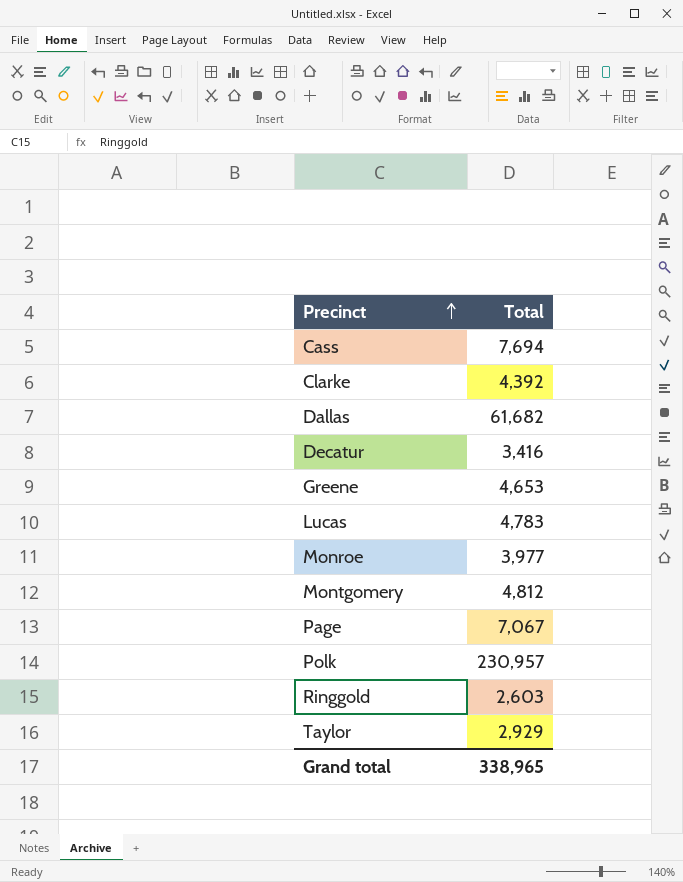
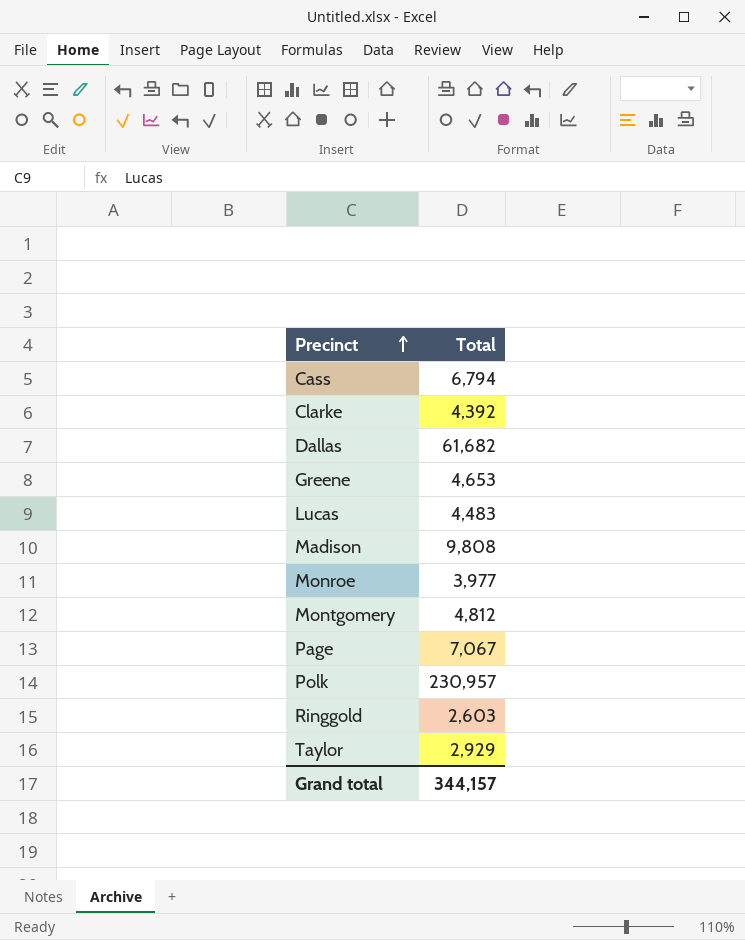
row Decatur: 3,416 -> none
Cass | Total: 7,694 -> 6,794
Lucas | Total: 4,783 -> 4,483
row Madison: none -> 9,808
Grand total | Total: 338,965 -> 344,157

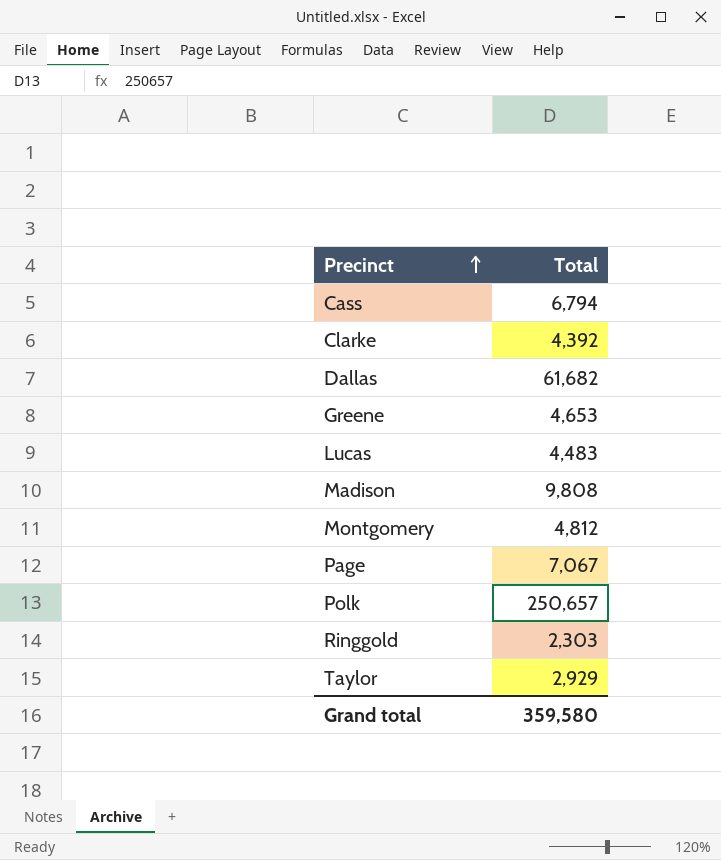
row Monroe: 3,977 -> none
Polk | Total: 230,957 -> 250,657
Ringgold | Total: 2,603 -> 2,303
Grand total | Total: 344,157 -> 359,580

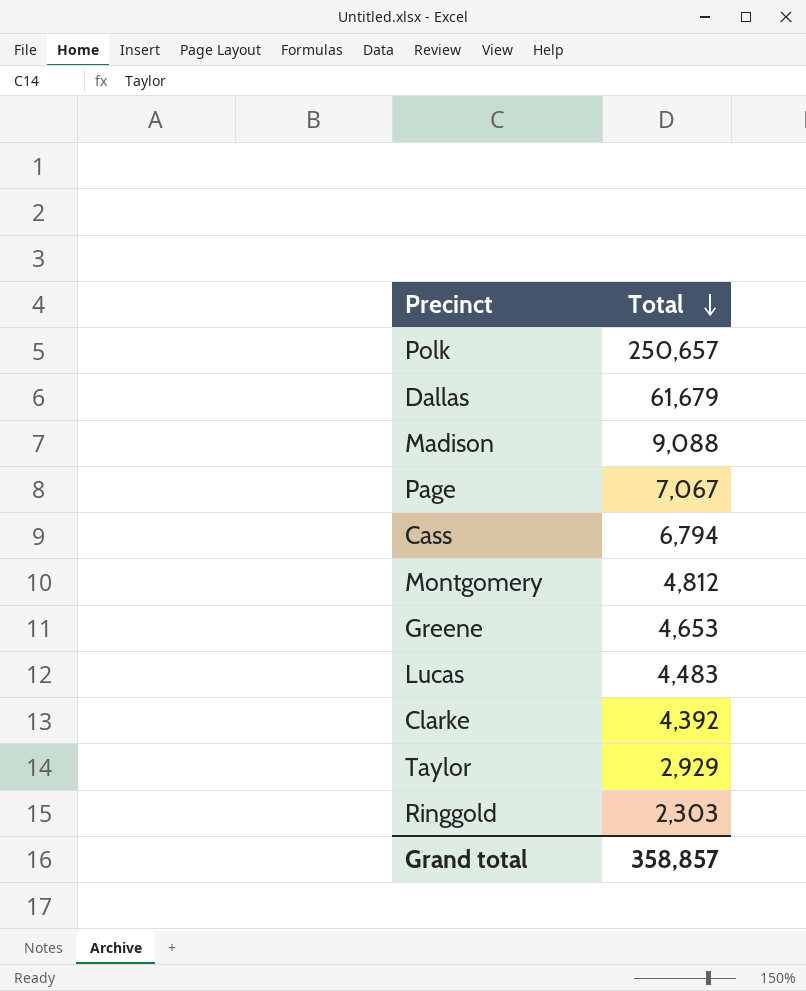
row order: Precinct ascending -> Total descending
Dallas | Total: 61,682 -> 61,679
Madison | Total: 9,808 -> 9,088
Grand total | Total: 359,580 -> 358,857

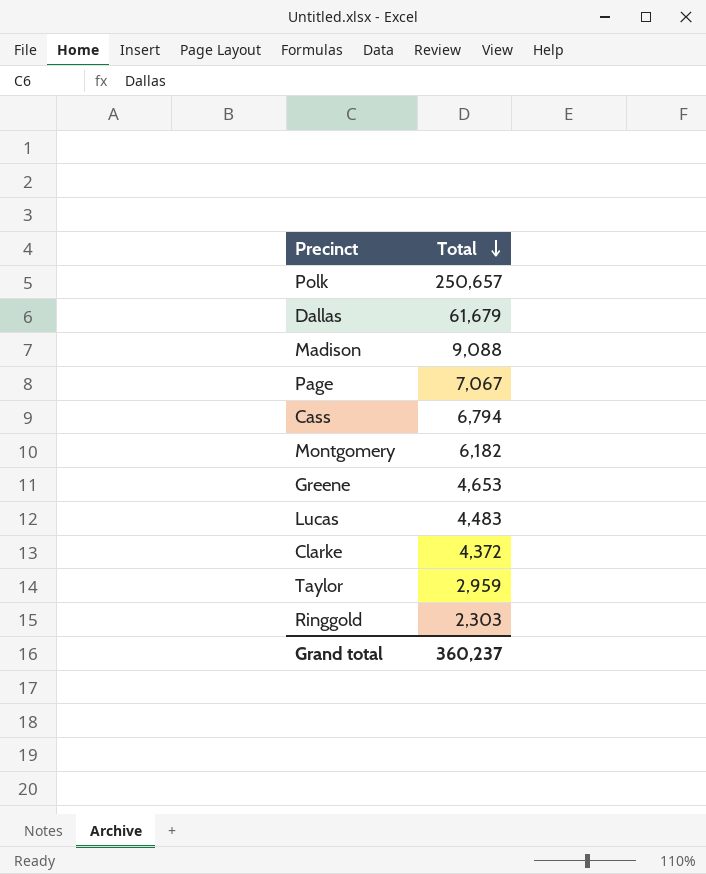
Montgomery | Total: 4,812 -> 6,182
Clarke | Total: 4,392 -> 4,372
Taylor | Total: 2,929 -> 2,959
Grand total | Total: 358,857 -> 360,237

